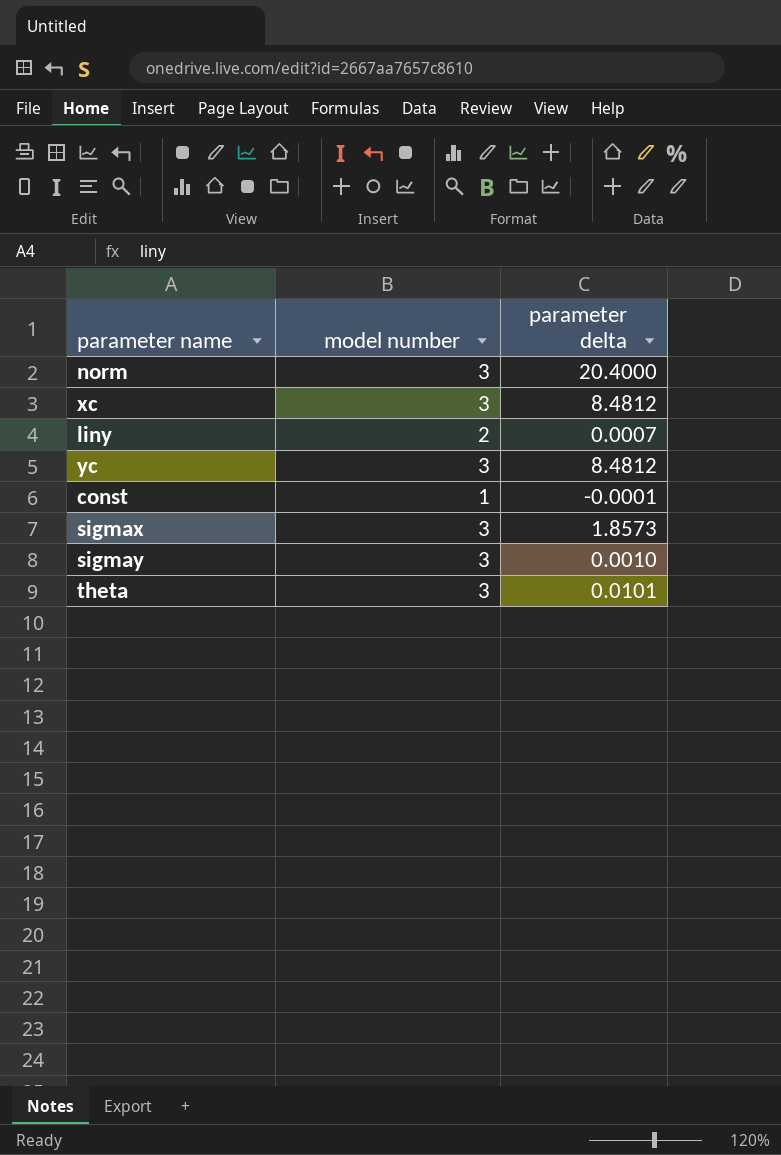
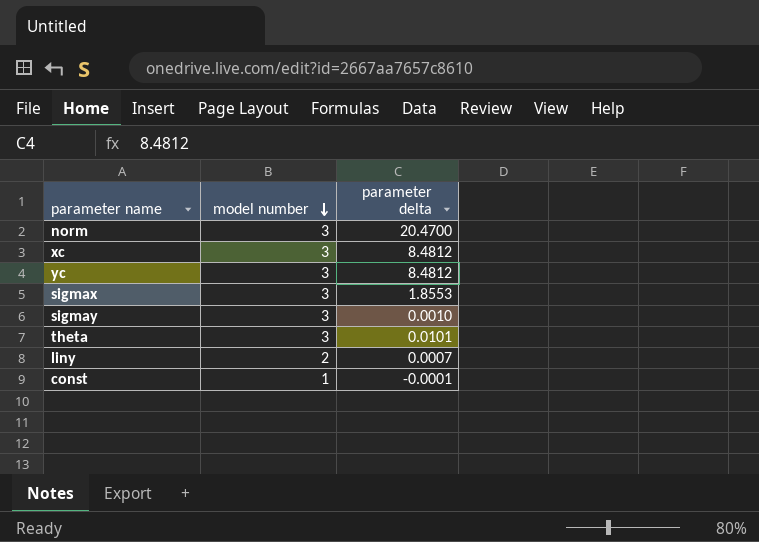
row order: none -> model number descending
norm | parameter delta: 20.4000 -> 20.4700
sigmax | parameter delta: 1.8573 -> 1.8553

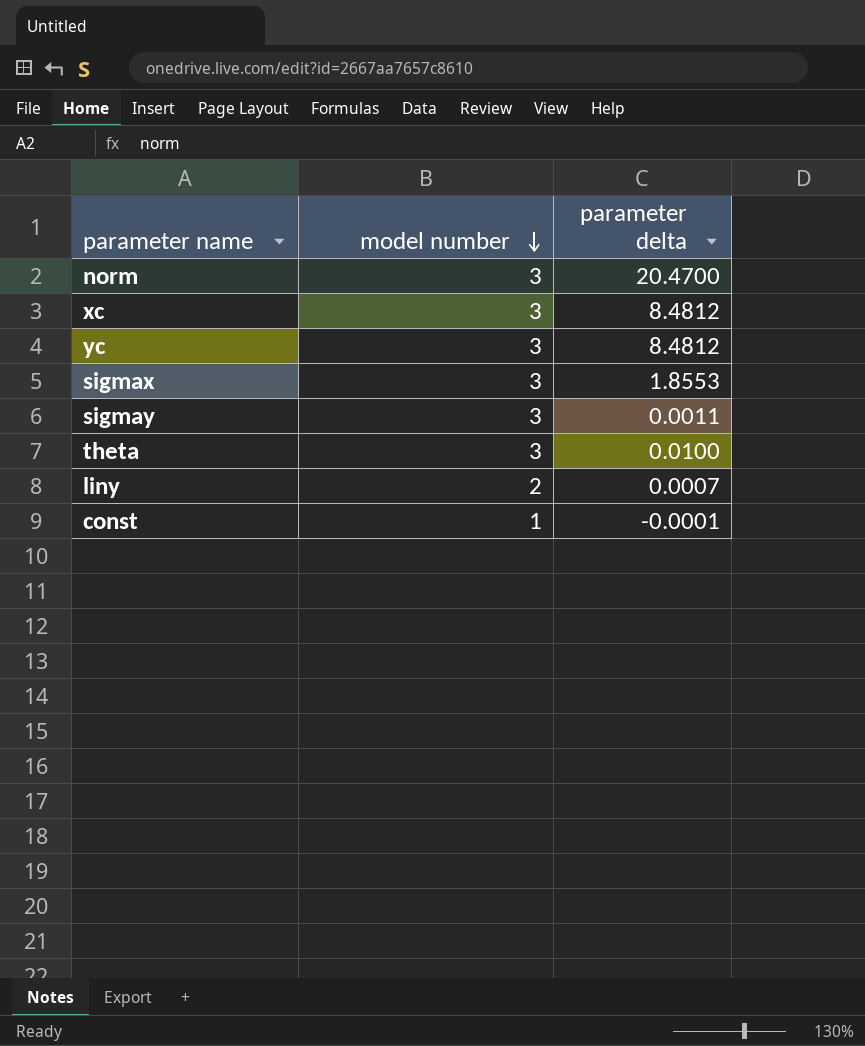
sigmay | parameter delta: 0.0010 -> 0.0011
theta | parameter delta: 0.0101 -> 0.0100

